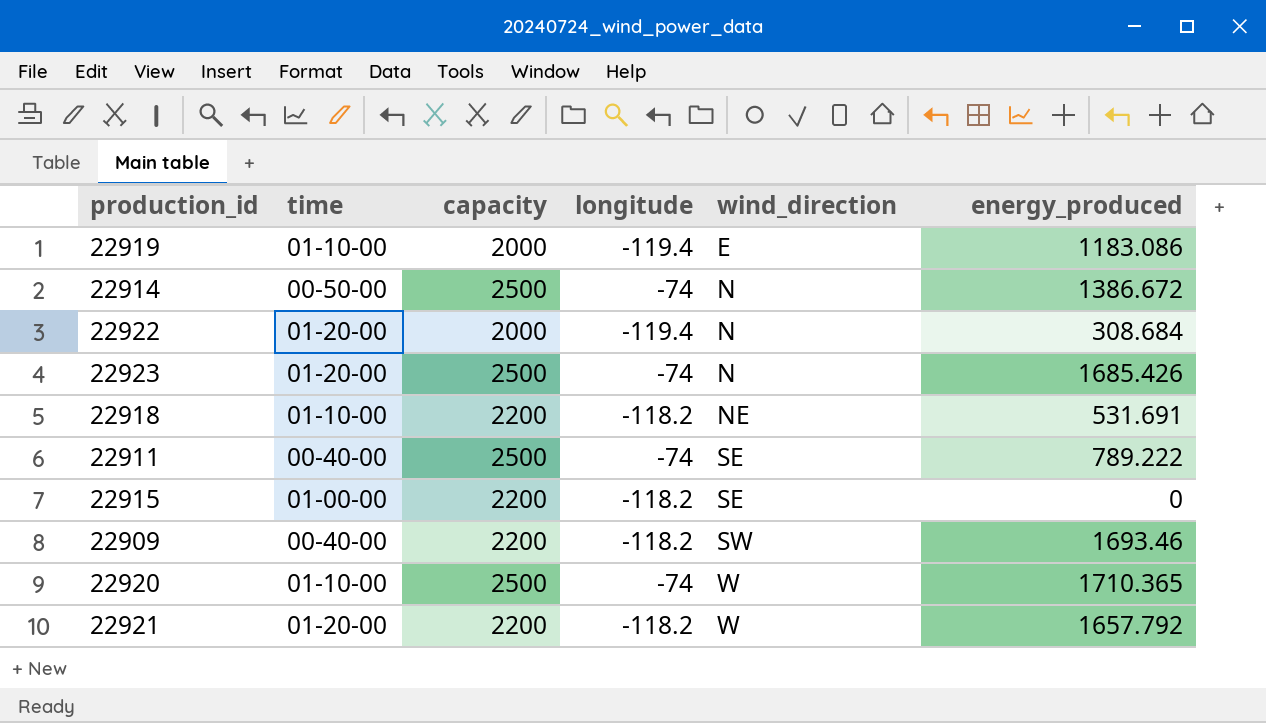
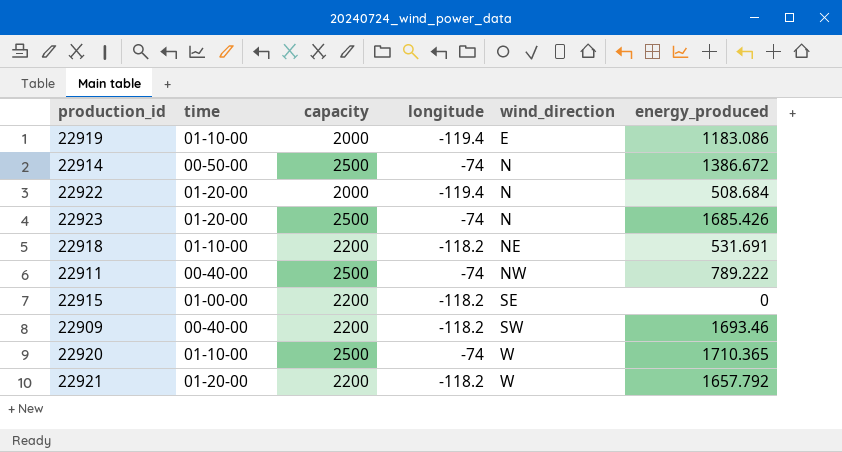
22922 | energy_produced: 308.684 -> 508.684
22911 | wind_direction: SE -> NW

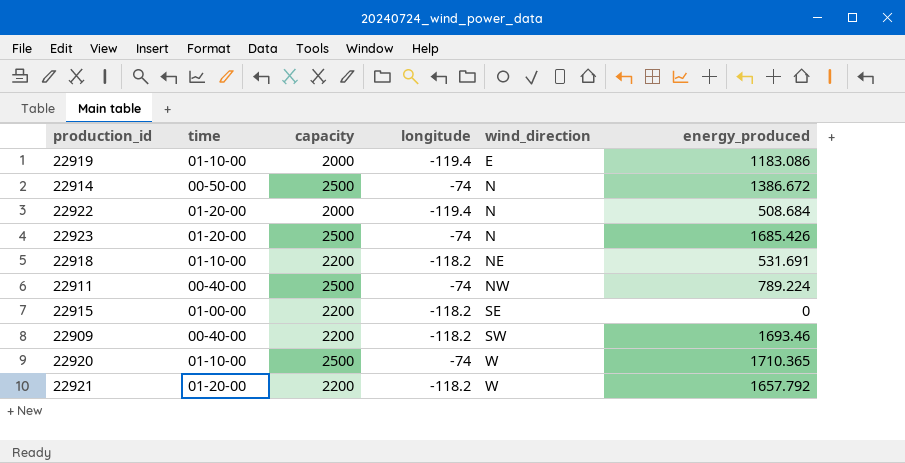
22911 | energy_produced: 789.222 -> 789.224

